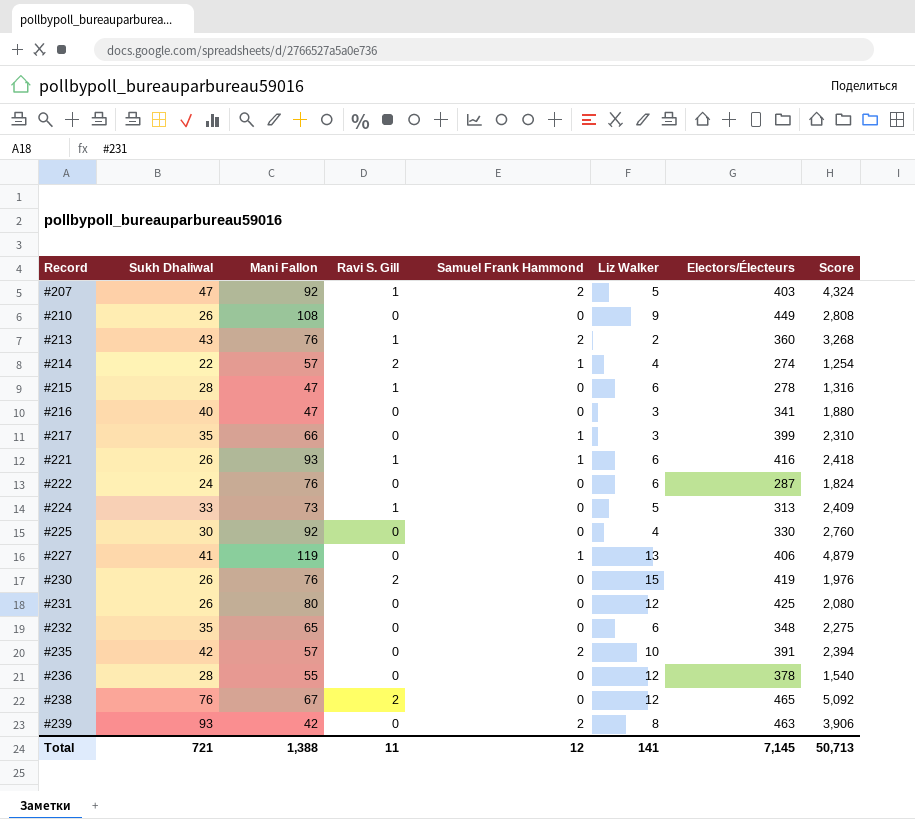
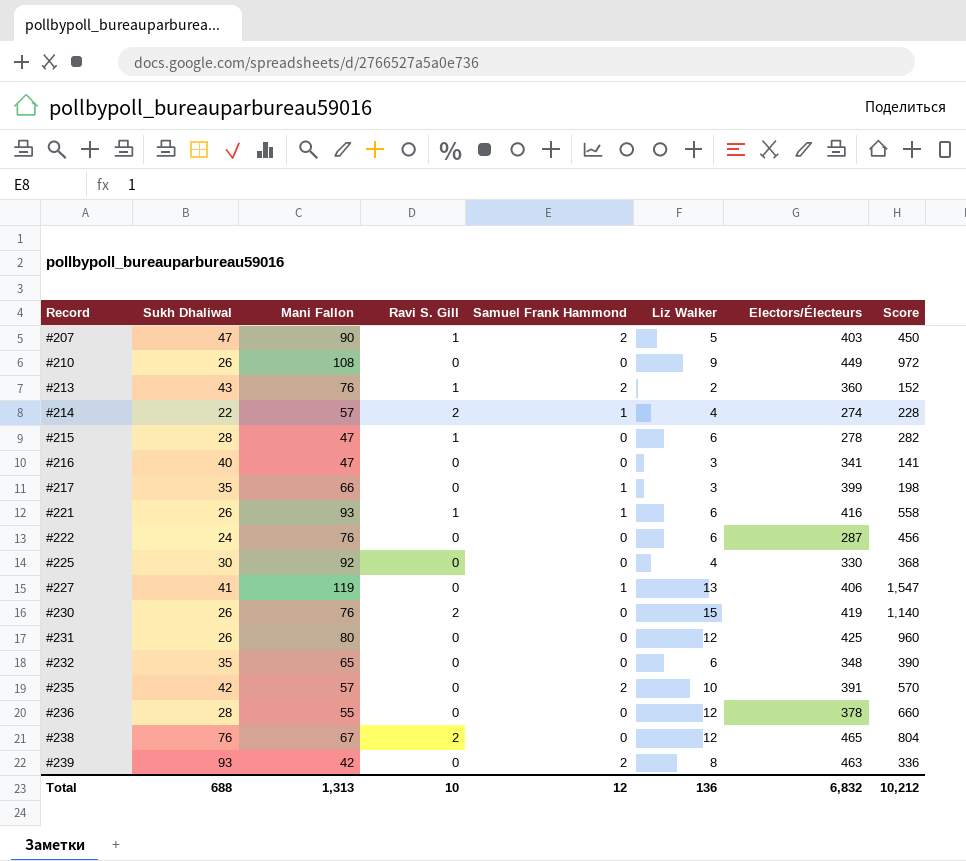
column Score | formula: [Sukh Dhaliwal] * [Mani Fallon] -> [Mani Fallon] * [Liz Walker]
row #224: 33 | 73 | 1 | 0 | 5 | 313 | 2,409 -> none
#207 | Mani Fallon: 92 -> 90
Total | Sukh Dhaliwal: 721 -> 688
Total | Mani Fallon: 1,388 -> 1,313
Total | Ravi S. Gill: 11 -> 10
Total | Liz Walker: 141 -> 136
Total | Electors/Électeurs: 7,145 -> 6,832
Total | Score: 50,713 -> 10,212

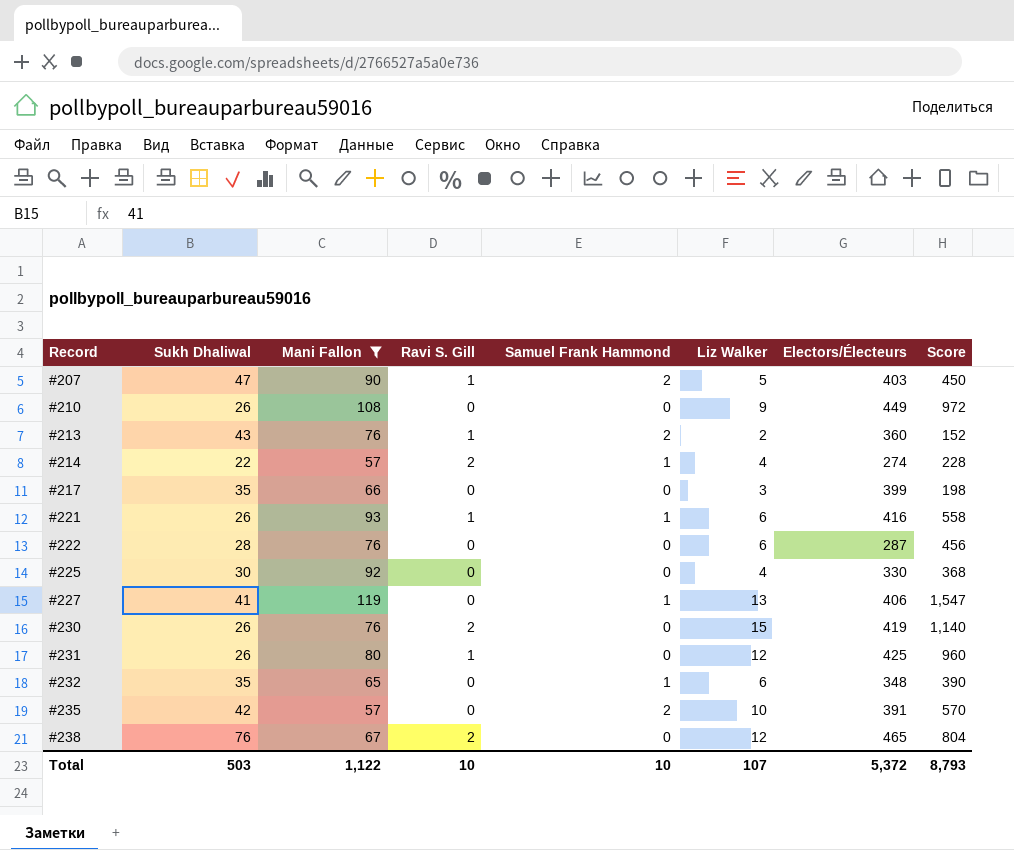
filter: none -> Mani Fallon >= 57
#217 | Samuel Frank Hammond: 1 -> 0
#222 | Sukh Dhaliwal: 24 -> 28
#231 | Ravi S. Gill: 0 -> 1
#232 | Samuel Frank Hammond: 0 -> 1
Total | Sukh Dhaliwal: 688 -> 503
Total | Mani Fallon: 1,313 -> 1,122
Total | Samuel Frank Hammond: 12 -> 10
Total | Liz Walker: 136 -> 107
Total | Electors/Électeurs: 6,832 -> 5,372
Total | Score: 10,212 -> 8,793

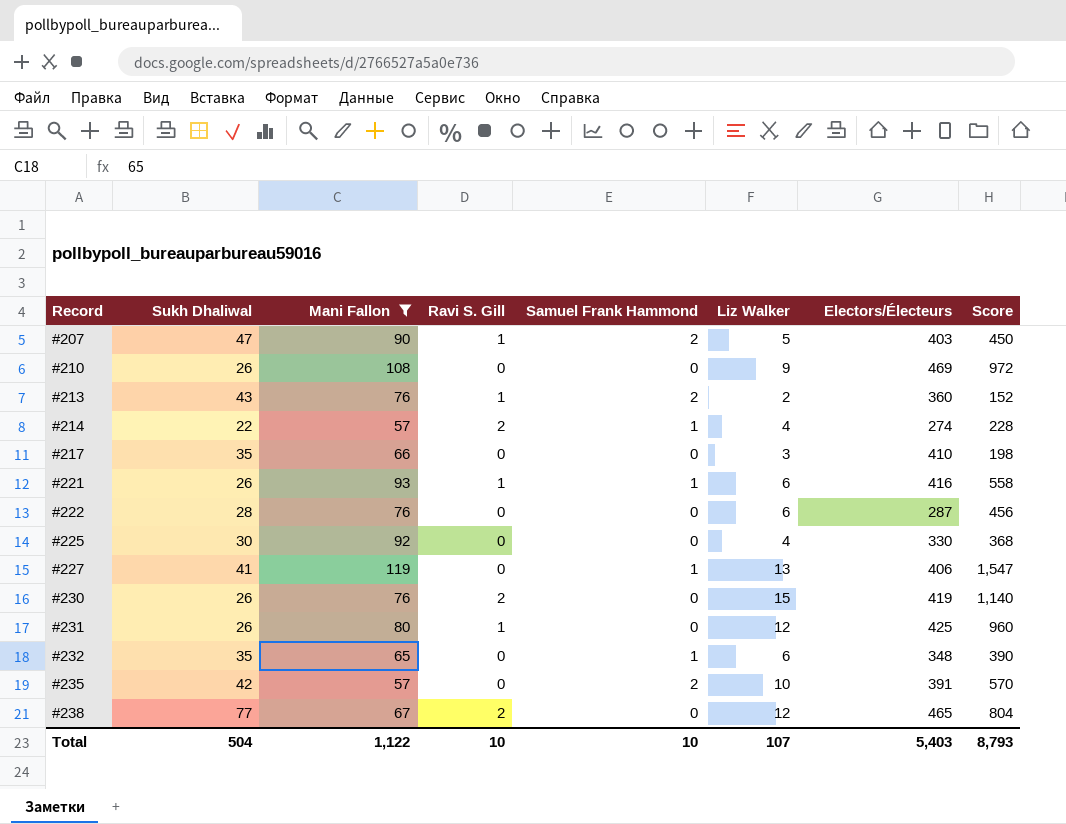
#210 | Electors/Électeurs: 449 -> 469
#217 | Electors/Électeurs: 399 -> 410
#238 | Sukh Dhaliwal: 76 -> 77
Total | Sukh Dhaliwal: 503 -> 504
Total | Electors/Électeurs: 5,372 -> 5,403

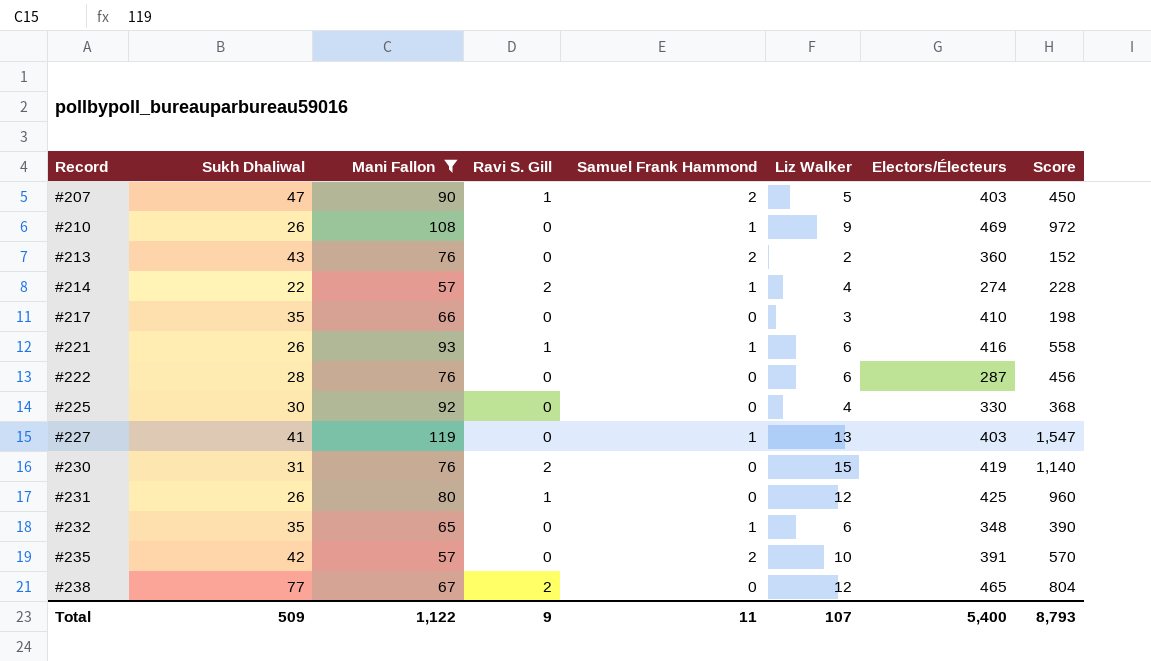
#210 | Samuel Frank Hammond: 0 -> 1
#213 | Ravi S. Gill: 1 -> 0
#227 | Electors/Électeurs: 406 -> 403
#230 | Sukh Dhaliwal: 26 -> 31
Total | Sukh Dhaliwal: 504 -> 509
Total | Ravi S. Gill: 10 -> 9
Total | Samuel Frank Hammond: 10 -> 11
Total | Electors/Électeurs: 5,403 -> 5,400

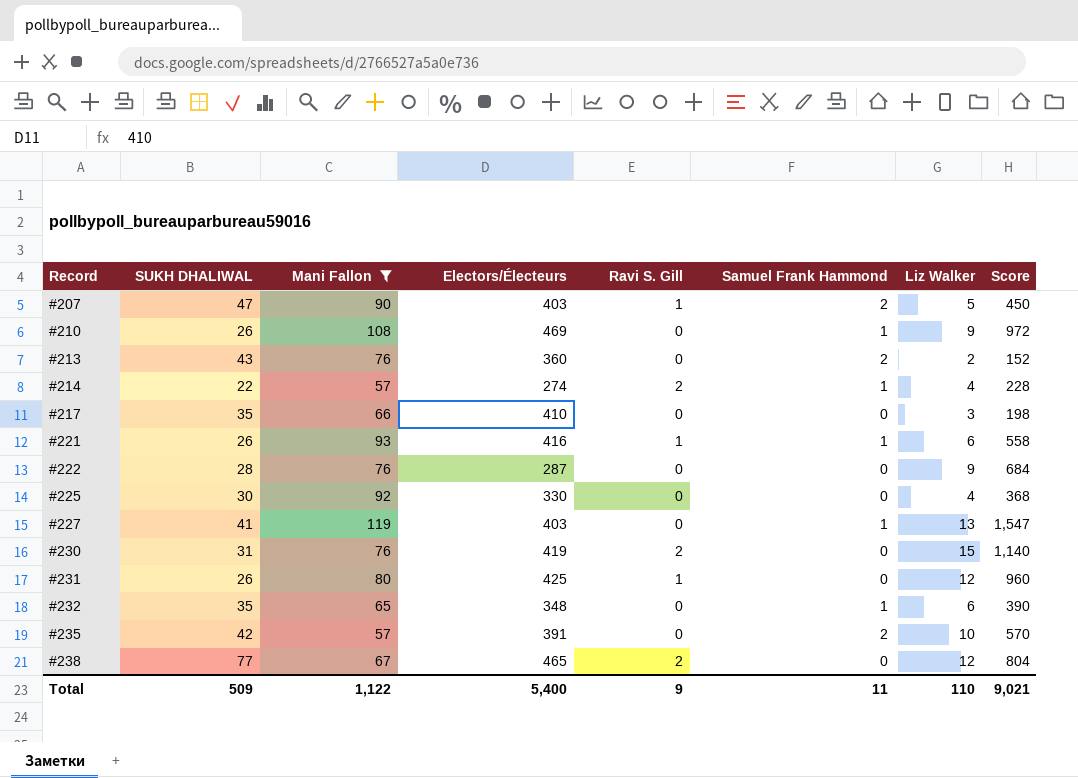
column name: Sukh Dhaliwal -> SUKH DHALIWAL
column Electors/Électeurs | position: 7 -> 4
#222 | Liz Walker: 6 -> 9
#222 | Score: 456 -> 684
Total | Liz Walker: 107 -> 110
Total | Score: 8,793 -> 9,021

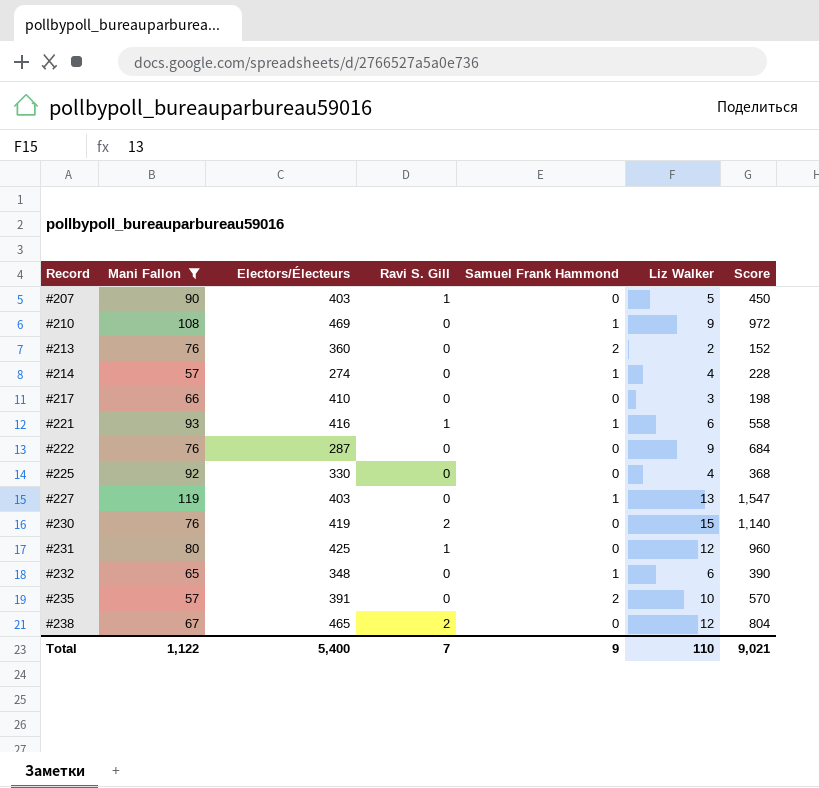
column SUKH DHALIWAL | position: 2 -> none
#207 | Samuel Frank Hammond: 2 -> 0
#214 | Ravi S. Gill: 2 -> 0
Total | Ravi S. Gill: 9 -> 7
Total | Samuel Frank Hammond: 11 -> 9

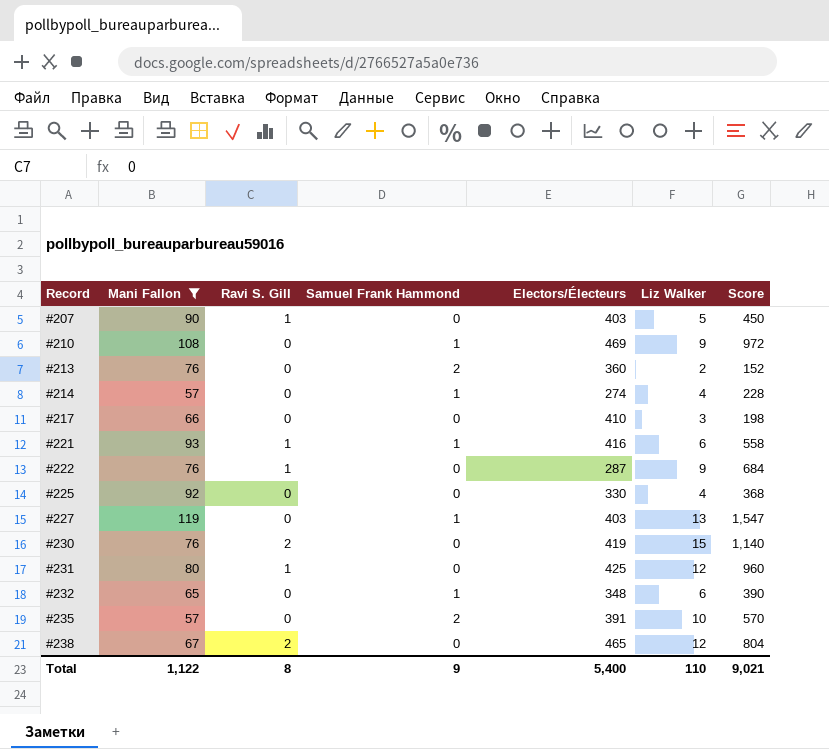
column Electors/Électeurs | position: 3 -> 5
#222 | Ravi S. Gill: 0 -> 1
Total | Ravi S. Gill: 7 -> 8

